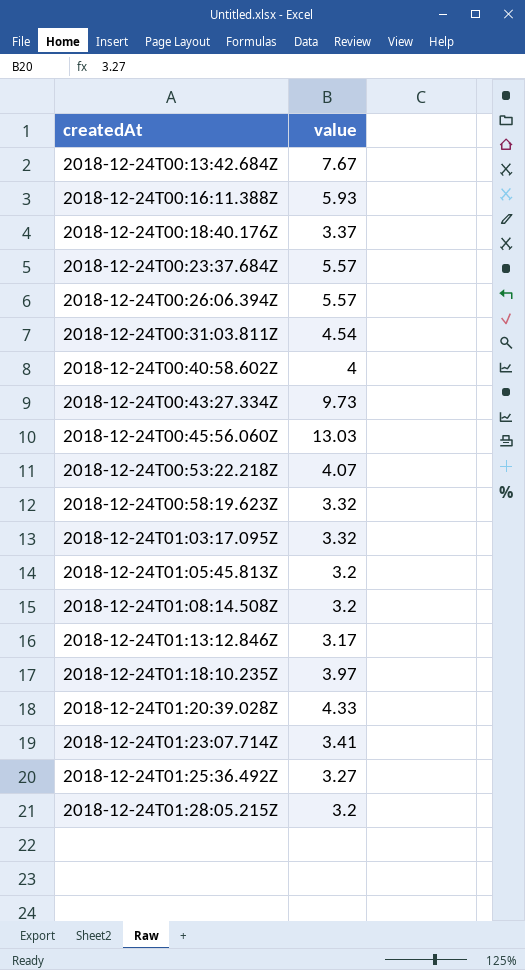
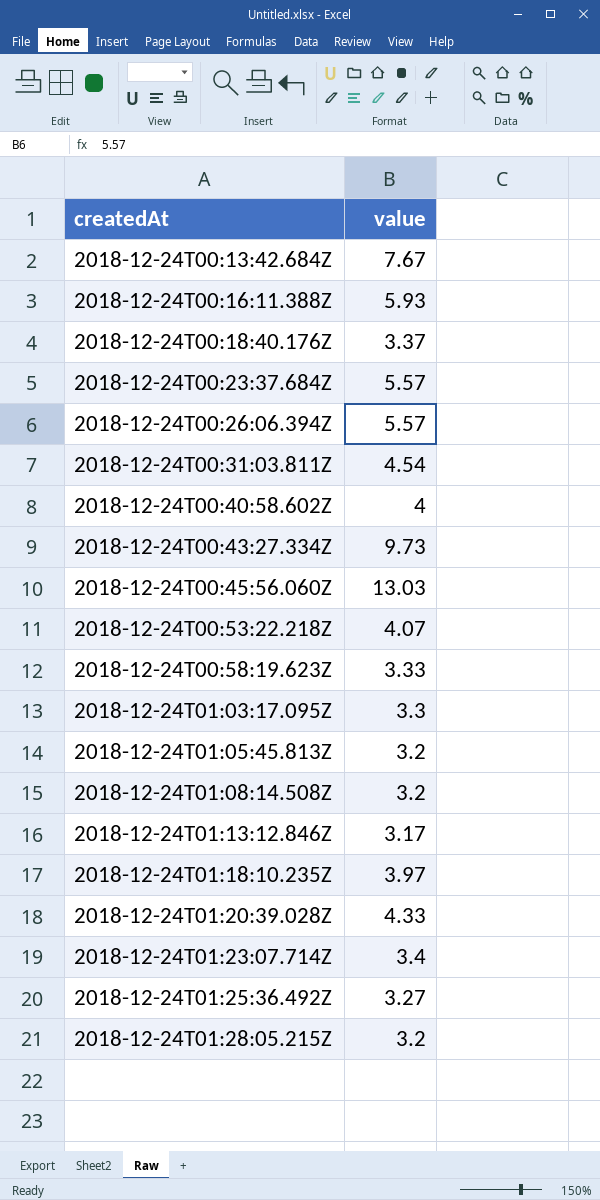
2018-12-24T00:58:19.623Z | value: 3.32 -> 3.33
2018-12-24T01:03:17.095Z | value: 3.32 -> 3.3
2018-12-24T01:23:07.714Z | value: 3.41 -> 3.4

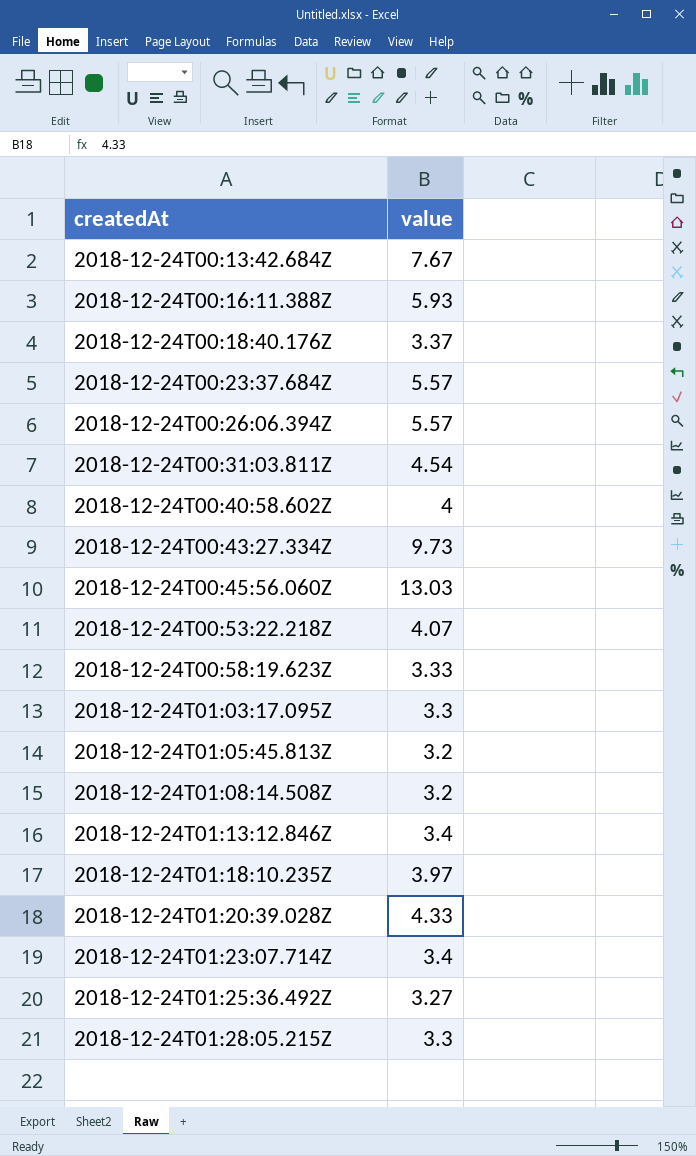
2018-12-24T01:13:12.846Z | value: 3.17 -> 3.4
2018-12-24T01:28:05.215Z | value: 3.2 -> 3.3

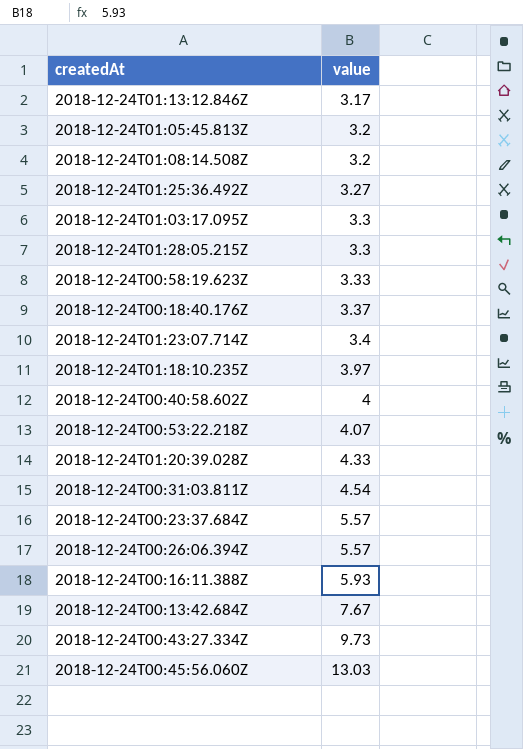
row order: createdAt ascending -> value ascending
2018-12-24T01:13:12.846Z | value: 3.4 -> 3.17

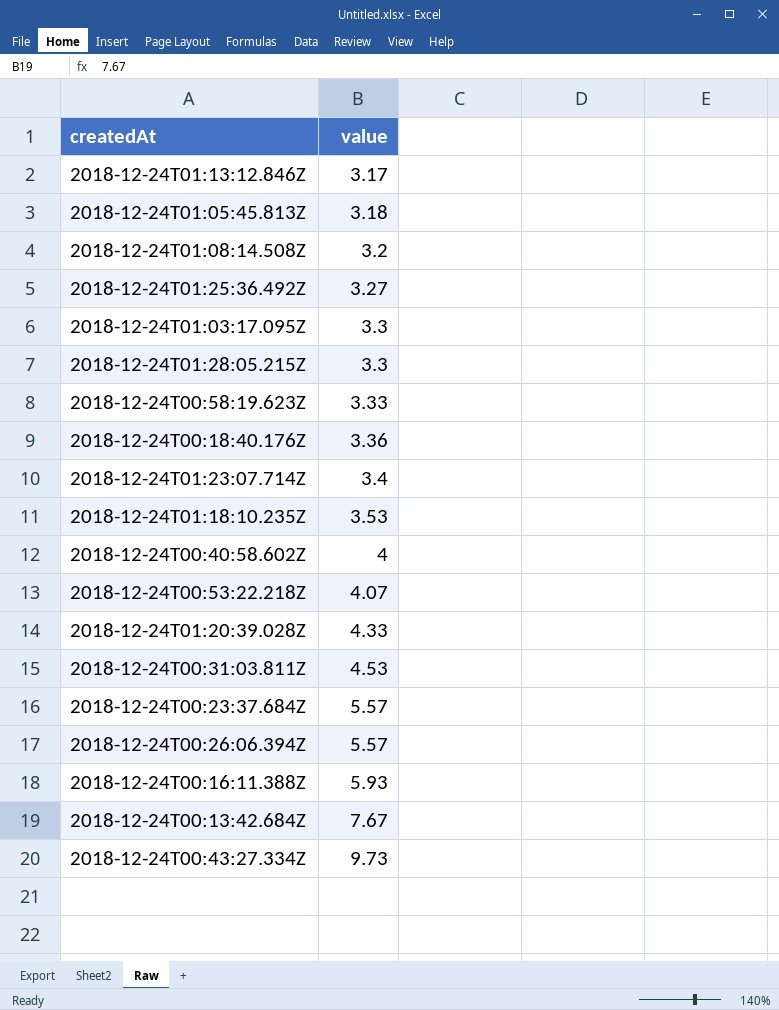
row 2018-12-24T00:45:56.060Z: 13.03 -> none
2018-12-24T01:05:45.813Z | value: 3.2 -> 3.18
2018-12-24T00:18:40.176Z | value: 3.37 -> 3.36
2018-12-24T01:18:10.235Z | value: 3.97 -> 3.53
2018-12-24T00:31:03.811Z | value: 4.54 -> 4.53

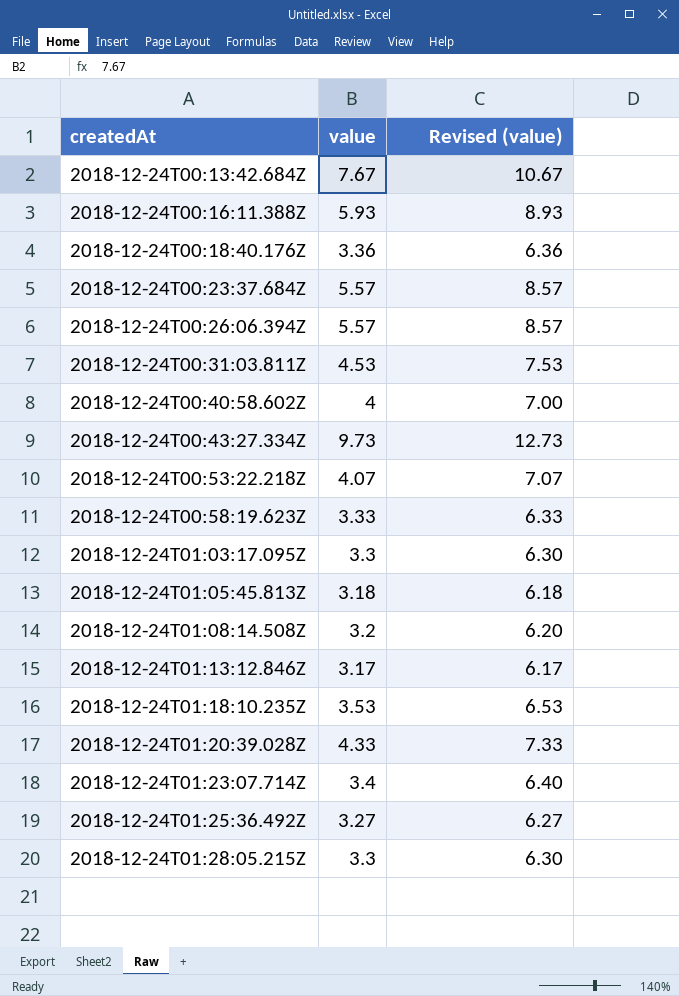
row order: value ascending -> createdAt ascending
column Revised (value) | formula: none -> [value] + 3

